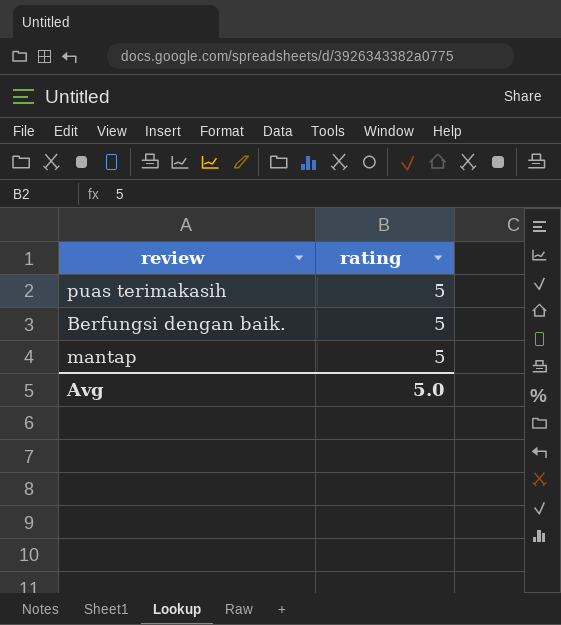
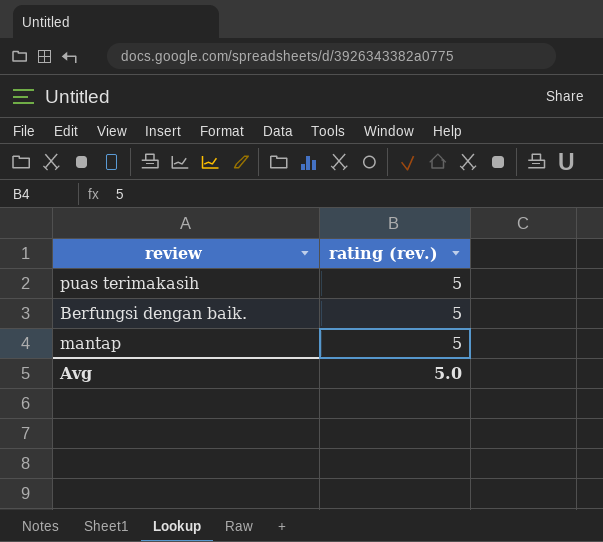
column name: rating -> rating (rev.)

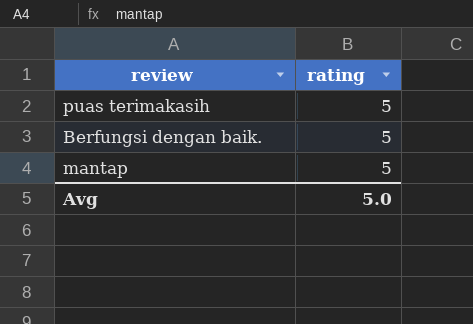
column name: rating (rev.) -> rating

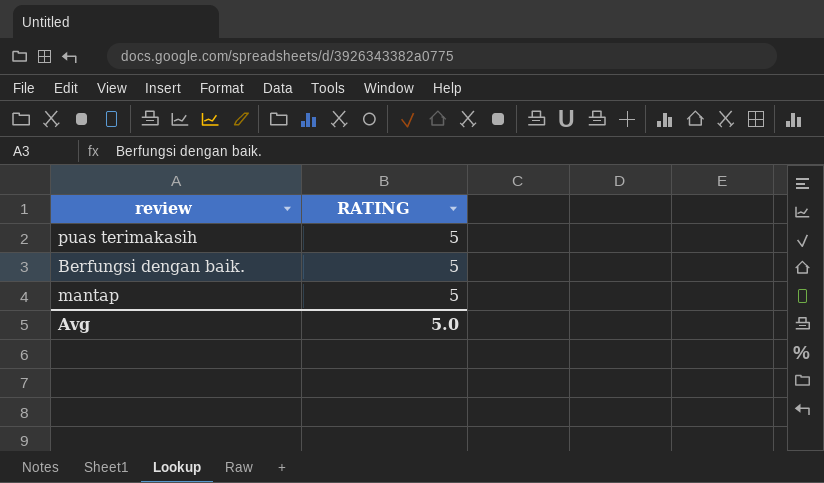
column name: rating -> RATING

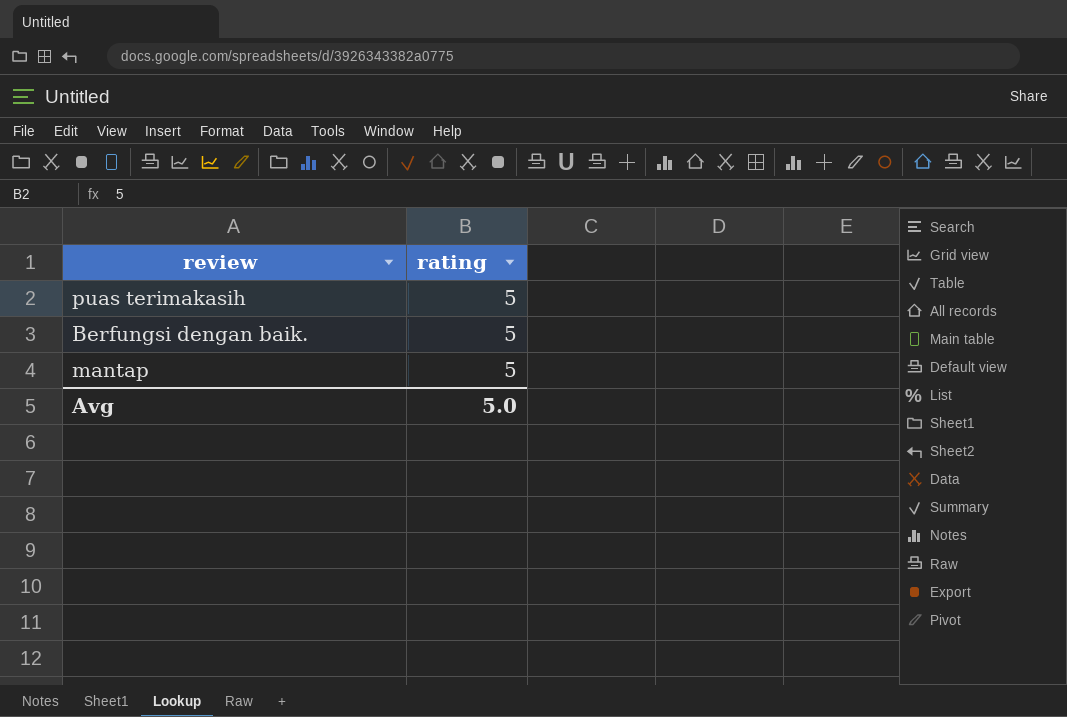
column name: RATING -> rating

